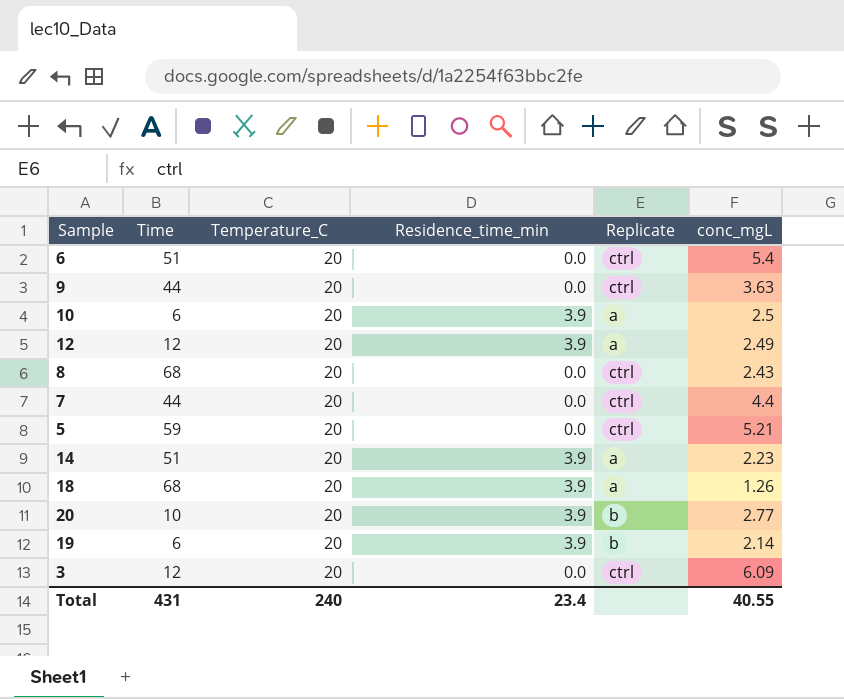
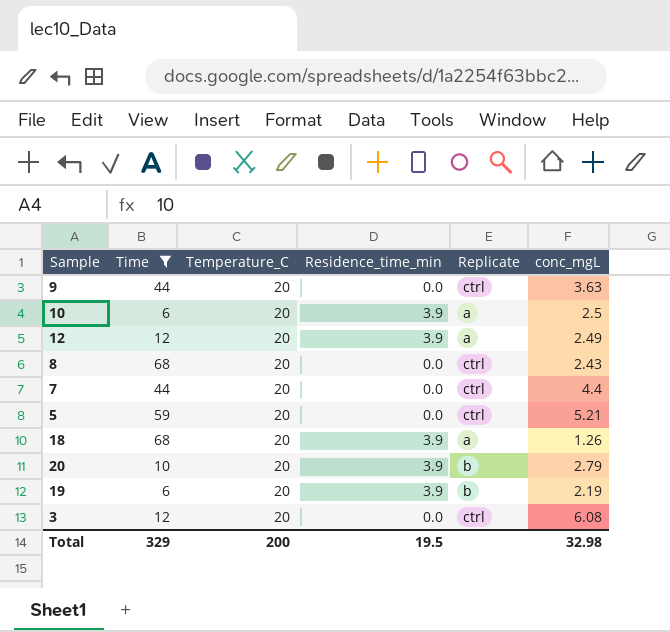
filter: none -> Time != 51
20 | conc_mgL: 2.77 -> 2.79
19 | conc_mgL: 2.14 -> 2.19
3 | conc_mgL: 6.09 -> 6.08
Total | Time: 431 -> 329
Total | Temperature_C: 240 -> 200
Total | Residence_time_min: 23.4 -> 19.5
Total | conc_mgL: 40.55 -> 32.98

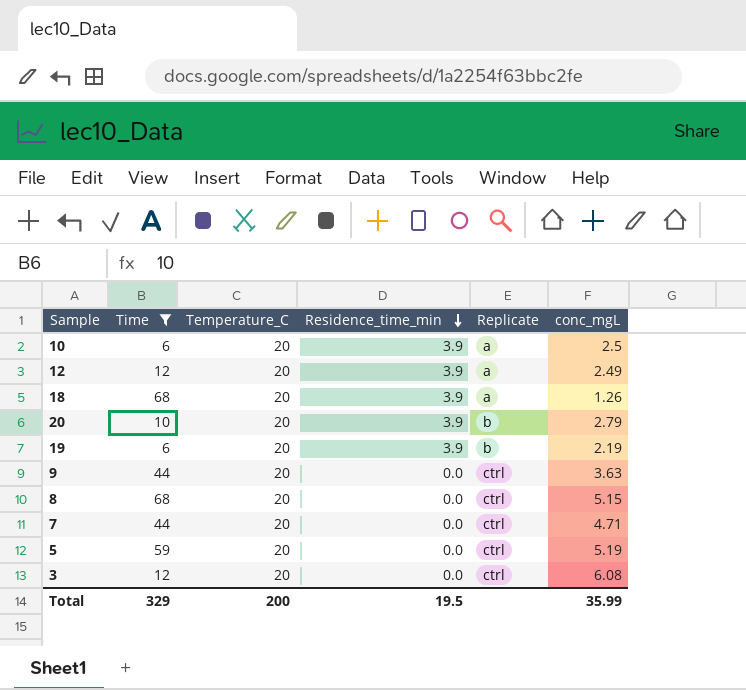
row order: none -> Residence_time_min descending
8 | conc_mgL: 2.43 -> 5.15
7 | conc_mgL: 4.4 -> 4.71
5 | conc_mgL: 5.21 -> 5.19
Total | conc_mgL: 32.98 -> 35.99

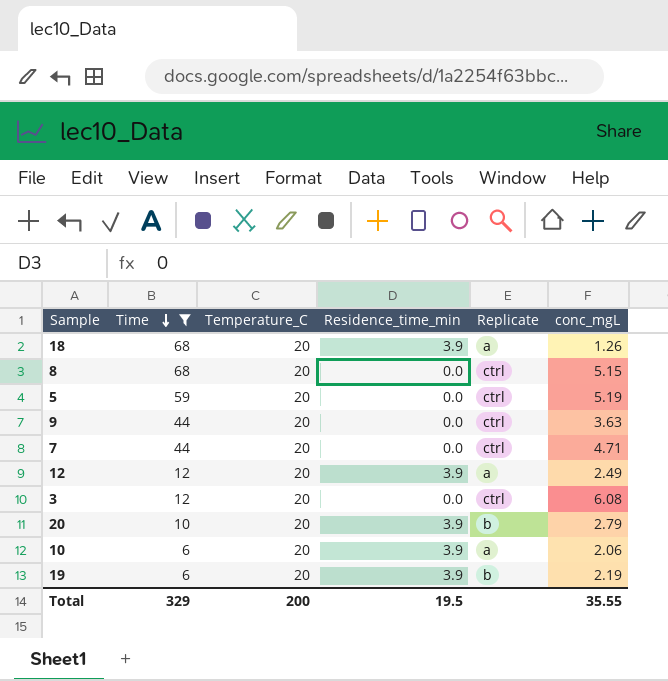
row order: Residence_time_min descending -> Time descending
10 | conc_mgL: 2.5 -> 2.06
Total | conc_mgL: 35.99 -> 35.55

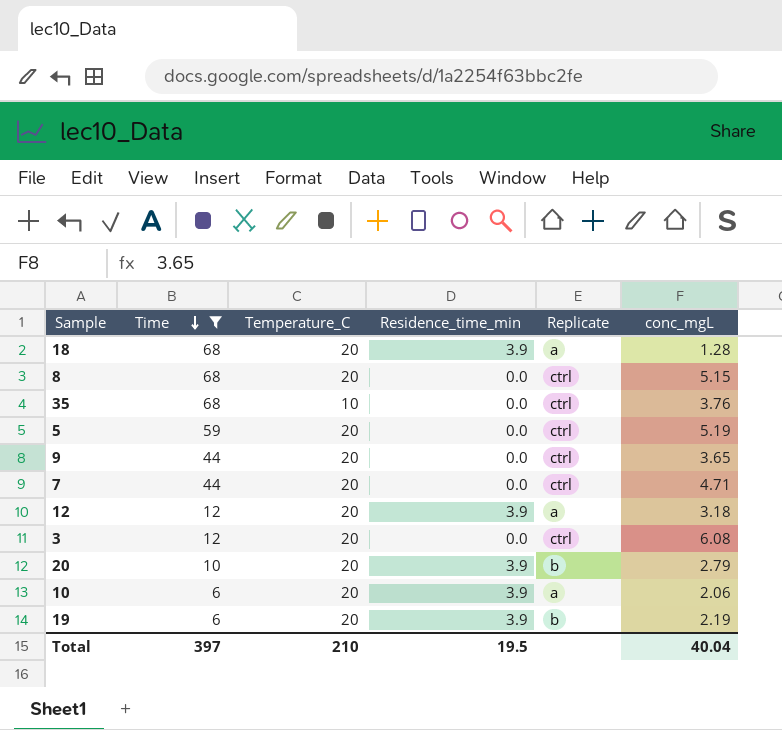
18 | conc_mgL: 1.26 -> 1.28
row 35: none -> 68 | 10 | 0.0 | ctrl | 3.76
9 | conc_mgL: 3.63 -> 3.65
12 | conc_mgL: 2.49 -> 3.18
Total | Time: 329 -> 397
Total | Temperature_C: 200 -> 210
Total | conc_mgL: 35.55 -> 40.04

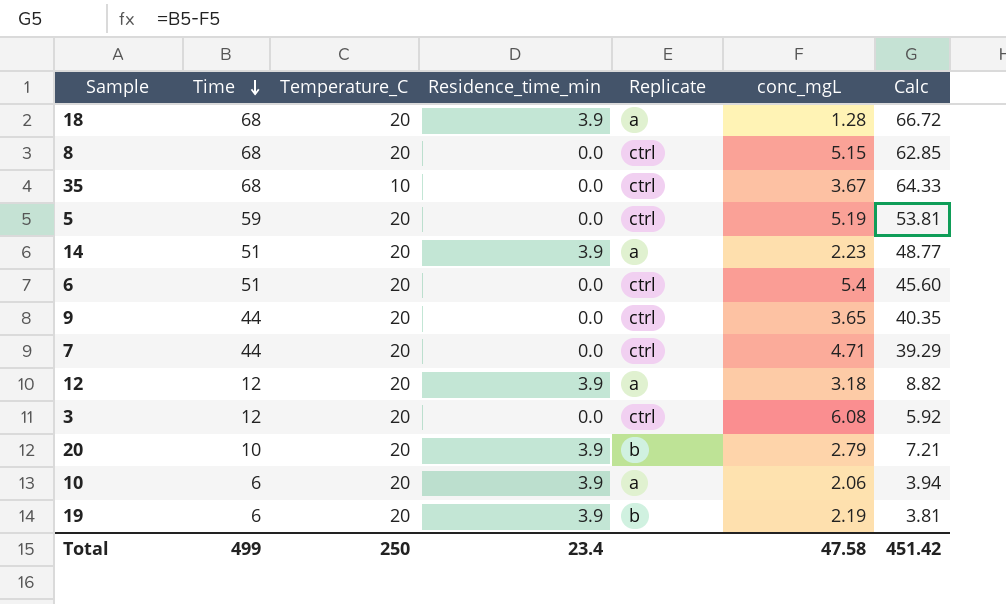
filter: Time != 51 -> none
column Calc | formula: none -> [Time] - [conc_mgL]
35 | conc_mgL: 3.76 -> 3.67
Total | Time: 397 -> 499
Total | Temperature_C: 210 -> 250
Total | Residence_time_min: 19.5 -> 23.4
Total | conc_mgL: 40.04 -> 47.58

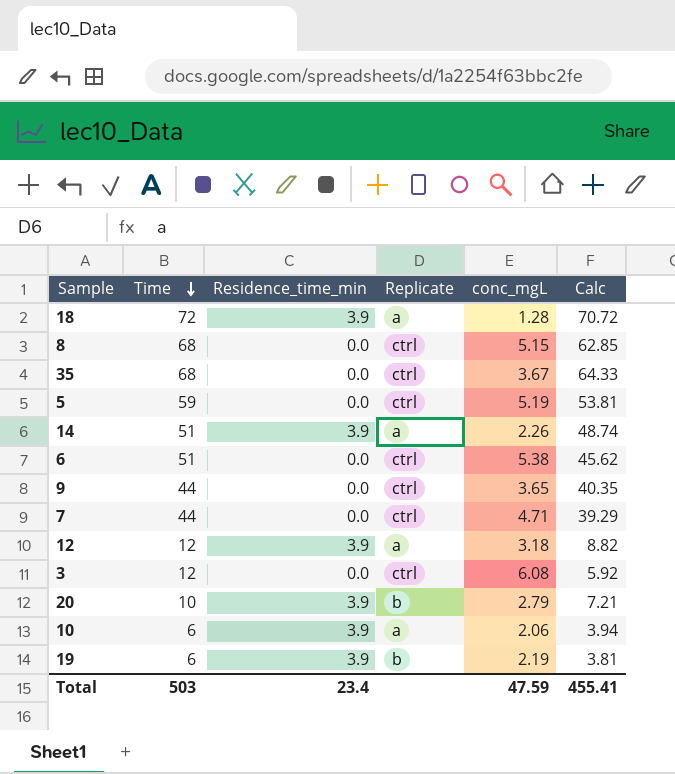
column Temperature_C | position: 3 -> none
18 | Time: 68 -> 72
18 | Calc: 66.72 -> 70.72
14 | conc_mgL: 2.23 -> 2.26
14 | Calc: 48.77 -> 48.74
6 | conc_mgL: 5.4 -> 5.38
6 | Calc: 45.60 -> 45.62
Total | Time: 499 -> 503
Total | conc_mgL: 47.58 -> 47.59
Total | Calc: 451.42 -> 455.41

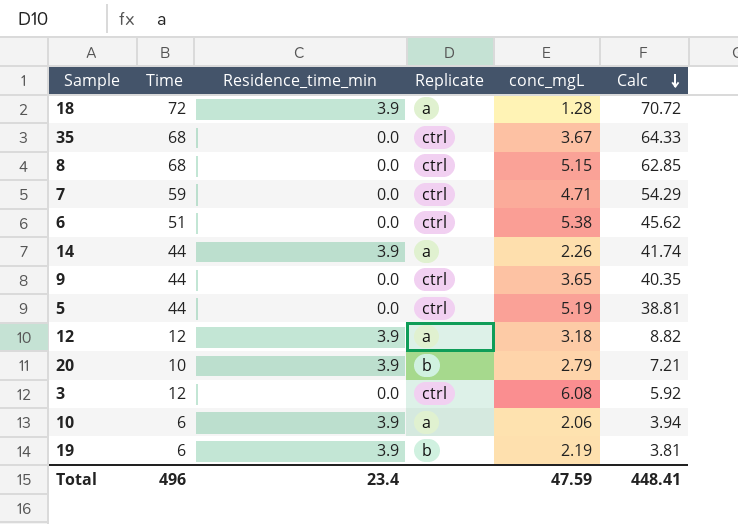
row order: Time descending -> Calc descending
7 | Time: 44 -> 59
7 | Calc: 39.29 -> 54.29
14 | Time: 51 -> 44
14 | Calc: 48.74 -> 41.74
5 | Time: 59 -> 44
5 | Calc: 53.81 -> 38.81
Total | Time: 503 -> 496
Total | Calc: 455.41 -> 448.41

